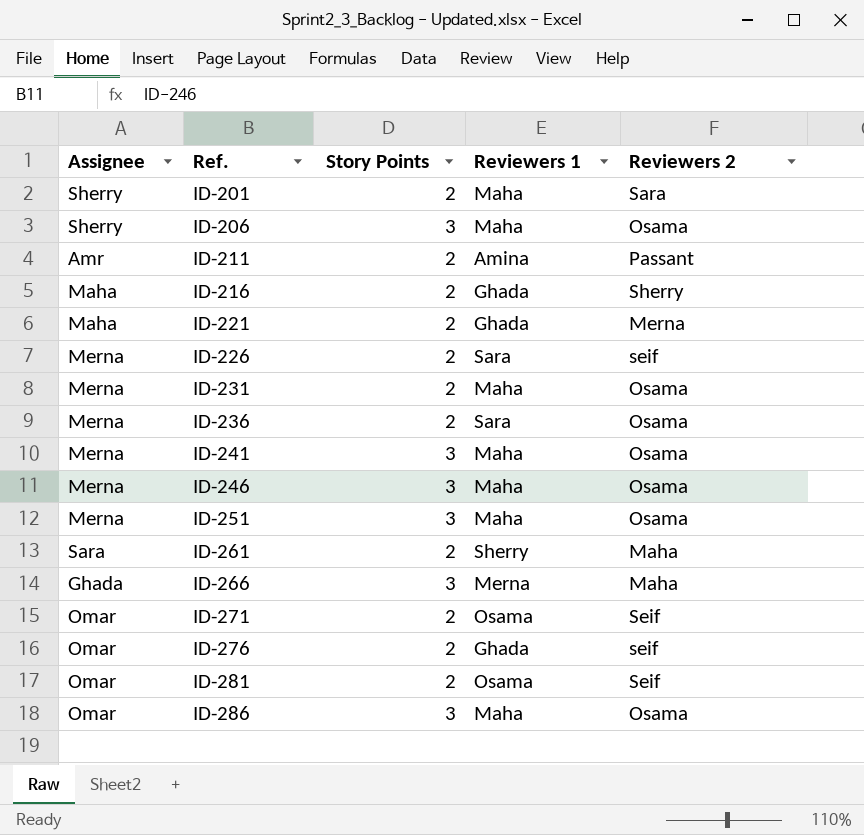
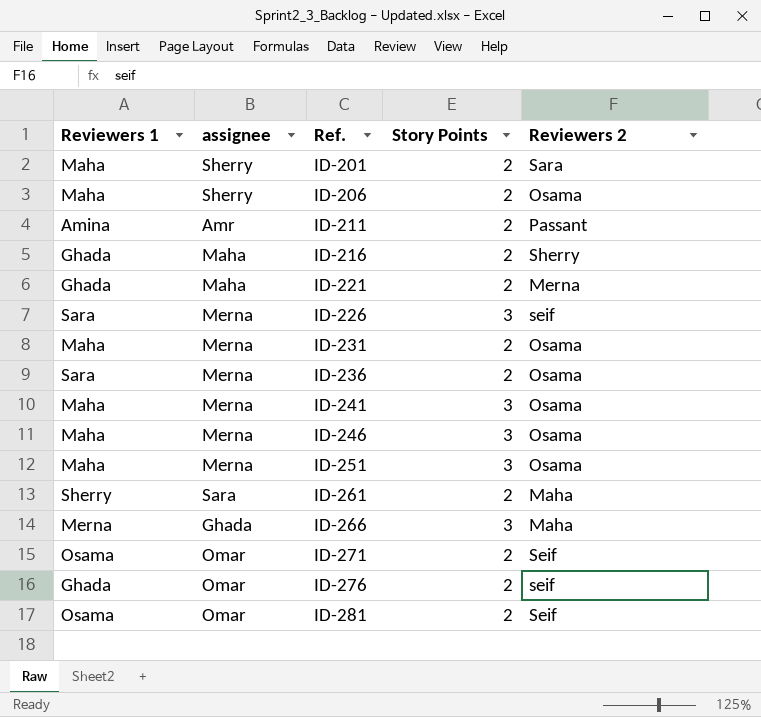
column Reviewers 1 | position: 4 -> 1
column name: Assignee -> assignee
row ID-286: Omar | 3 | Maha | Osama -> none
ID-206 | Story Points: 3 -> 2
ID-226 | Story Points: 2 -> 3

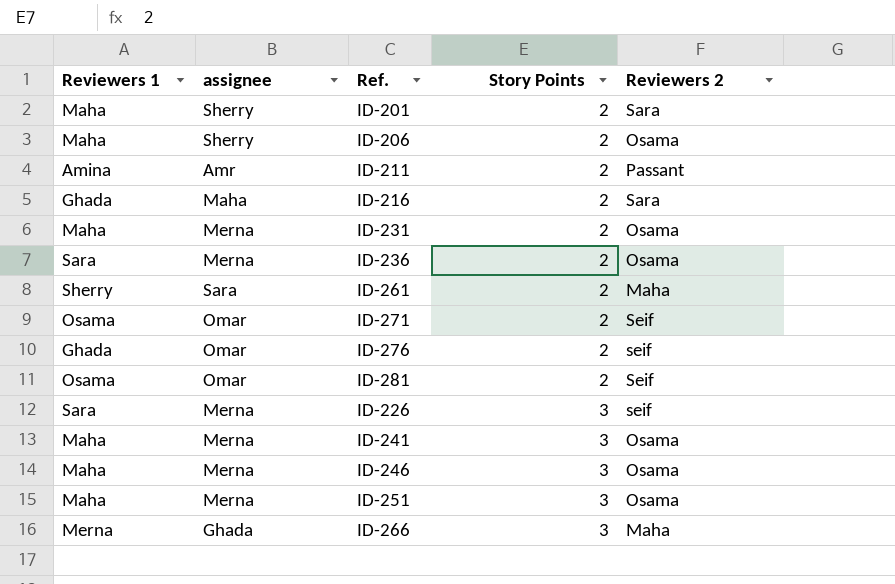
row order: Ref. ascending -> Story Points ascending
row ID-221: Ghada | Maha | 2 | Merna -> none
ID-216 | Reviewers 2: Sherry -> Sara

